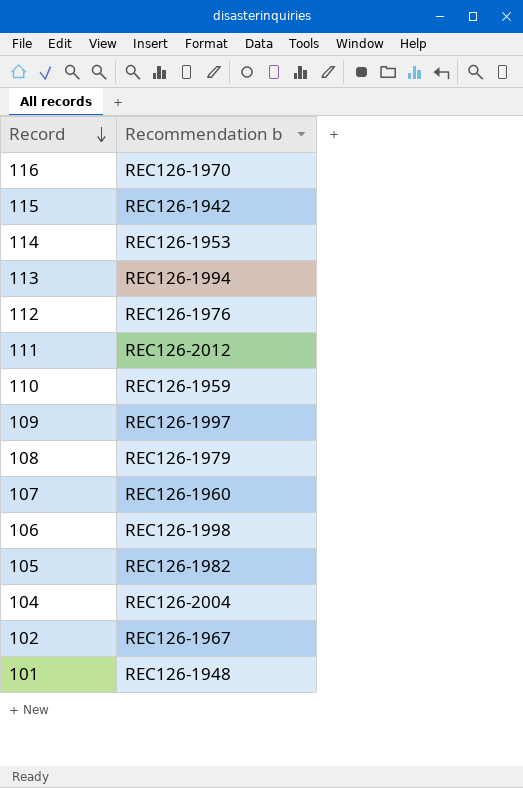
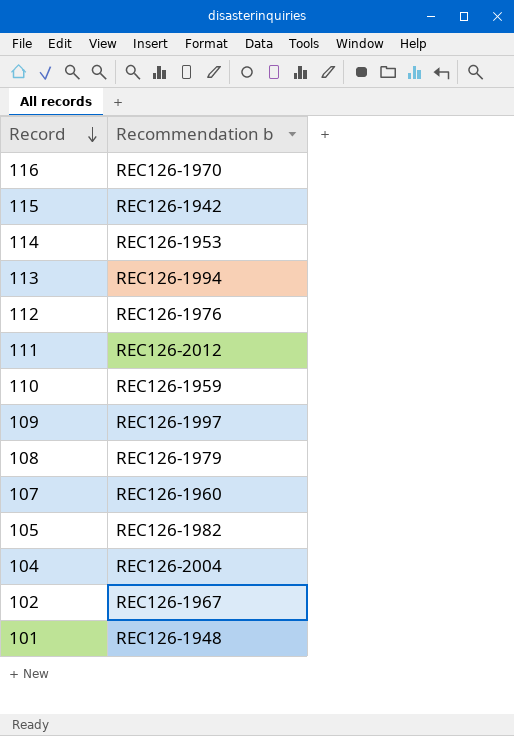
row 106: REC126-1998 -> none

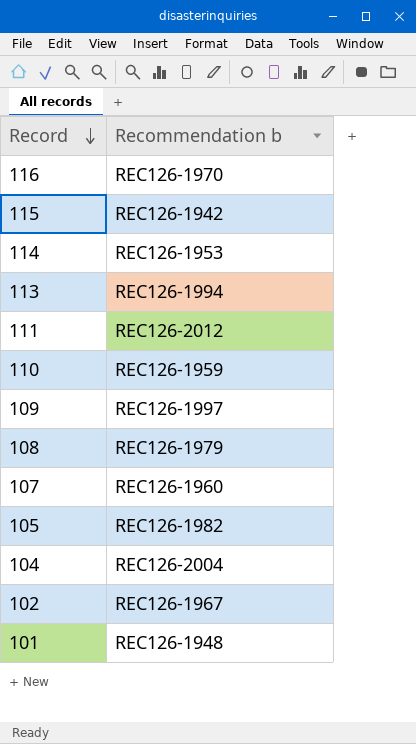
row 112: REC126-1976 -> none

